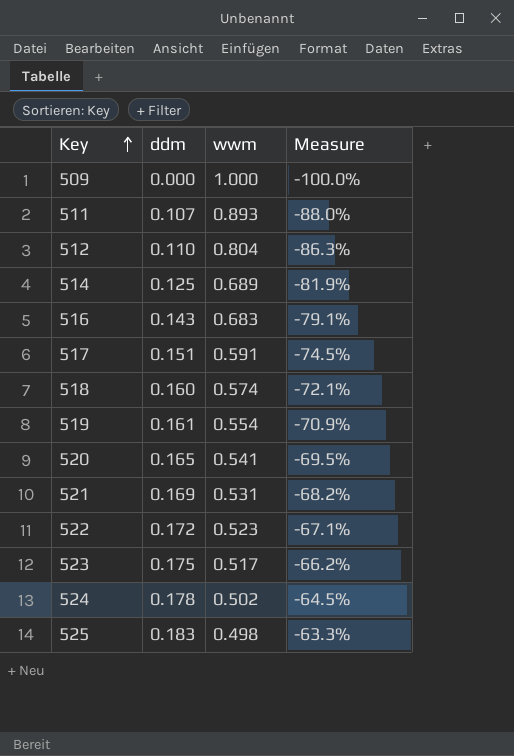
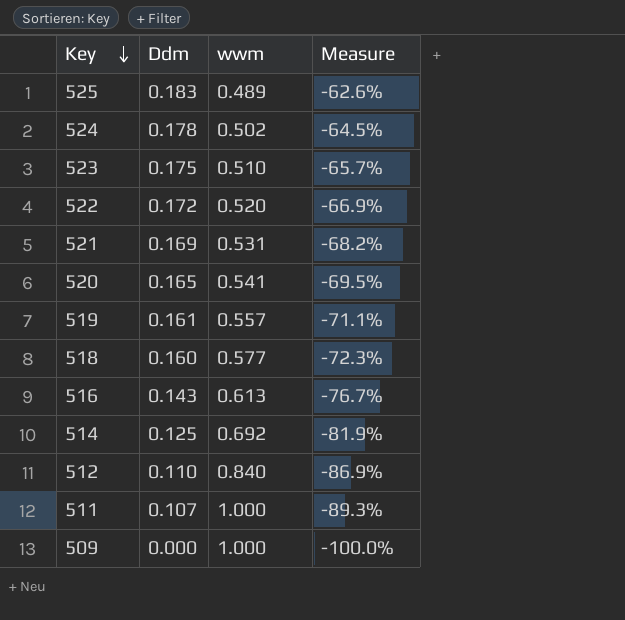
row order: Key ascending -> Key descending
column name: ddm -> Ddm
row 517: 0.151 | 0.591 | -74.5% -> none
525 | wwm: 0.498 -> 0.489
525 | Measure: -63.3% -> -62.6%
523 | wwm: 0.517 -> 0.510
523 | Measure: -66.2% -> -65.7%
522 | wwm: 0.523 -> 0.520
522 | Measure: -67.1% -> -66.9%
519 | wwm: 0.554 -> 0.557
519 | Measure: -70.9% -> -71.1%
518 | wwm: 0.574 -> 0.577
518 | Measure: -72.1% -> -72.3%
516 | wwm: 0.683 -> 0.613
516 | Measure: -79.1% -> -76.7%
514 | wwm: 0.689 -> 0.692
512 | wwm: 0.804 -> 0.840
512 | Measure: -86.3% -> -86.9%
511 | wwm: 0.893 -> 1.000
511 | Measure: -88.0% -> -89.3%

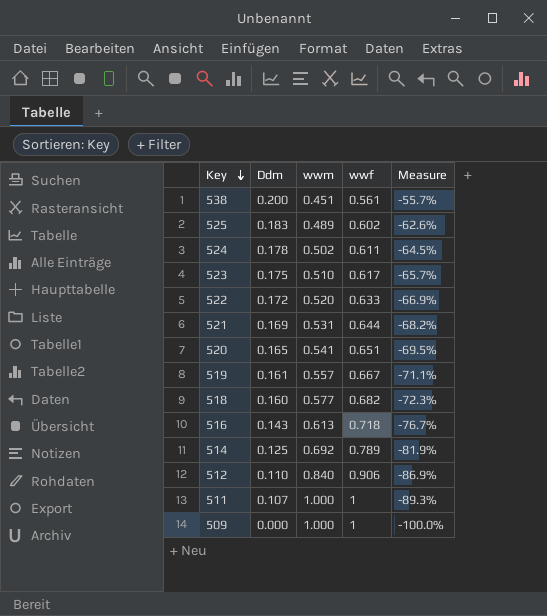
column wwf | position: none -> 4
row 538: none -> 0.200 | 0.451 | 0.561 | -55.7%

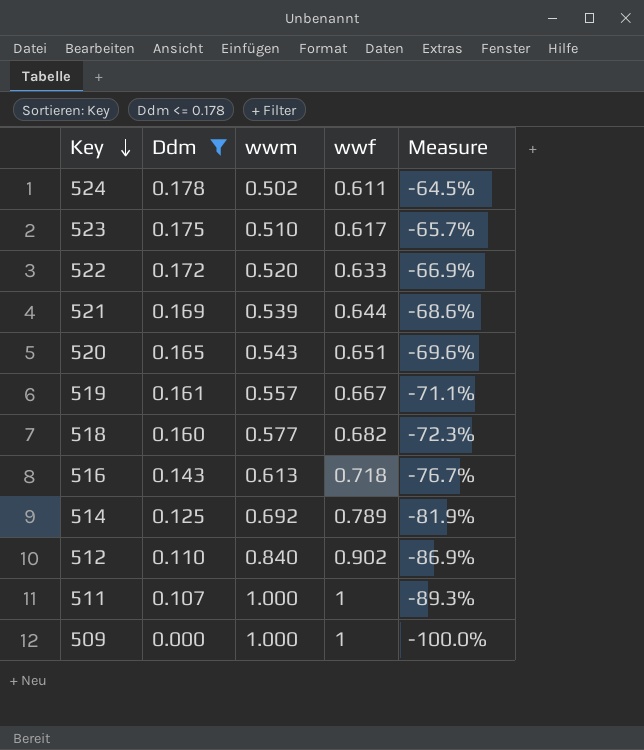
filter: none -> Ddm <= 0.178
521 | wwm: 0.531 -> 0.539
521 | Measure: -68.2% -> -68.6%
520 | wwm: 0.541 -> 0.543
520 | Measure: -69.5% -> -69.6%
512 | wwf: 0.906 -> 0.902

